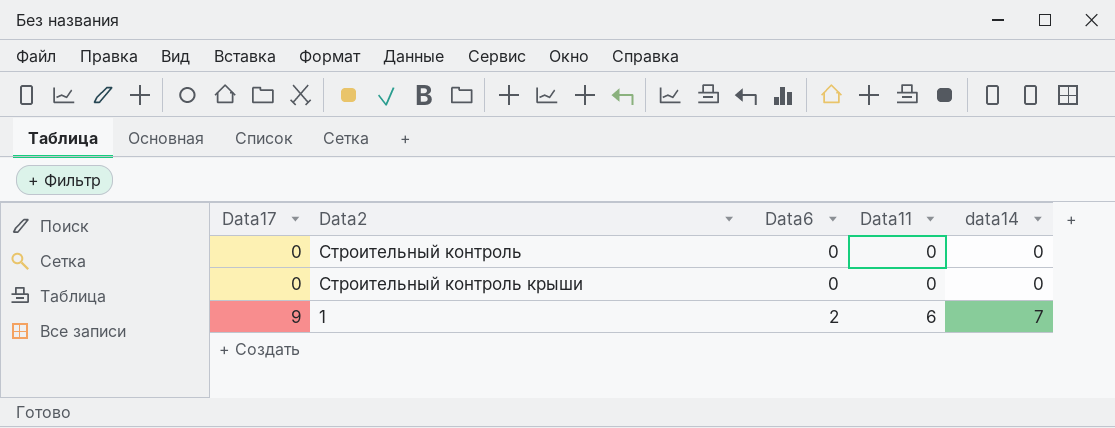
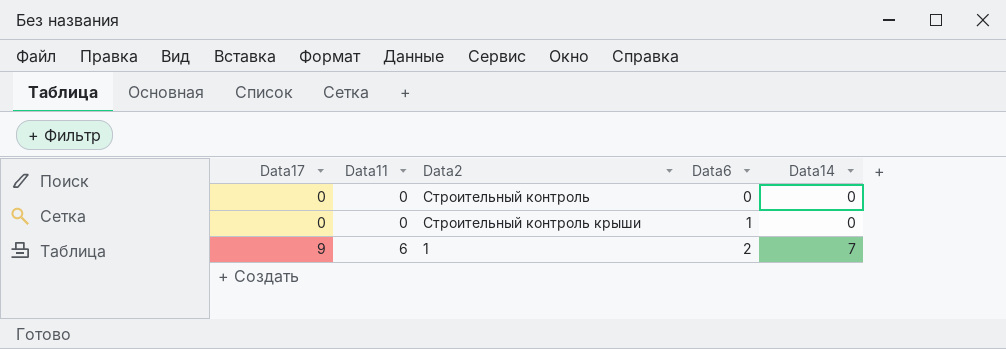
column Data11 | position: 4 -> 2
column name: data14 -> Data14
Строительный контроль крыши | Data6: 0 -> 1

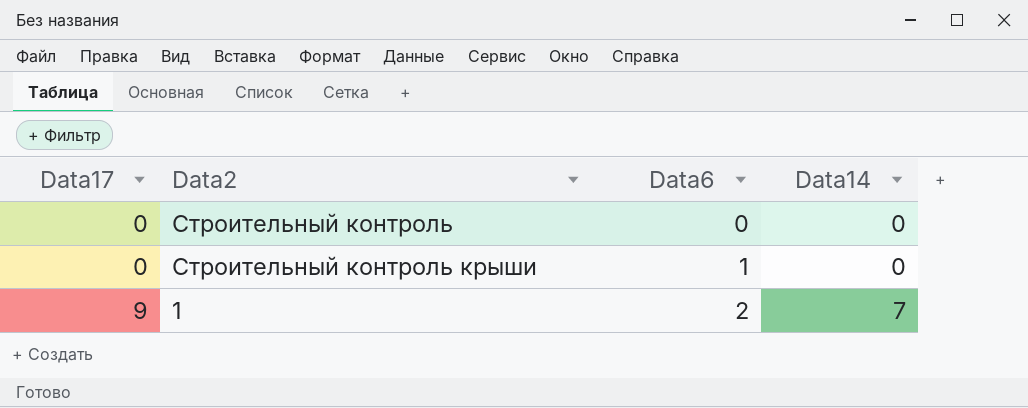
column Data11 | position: 2 -> none

